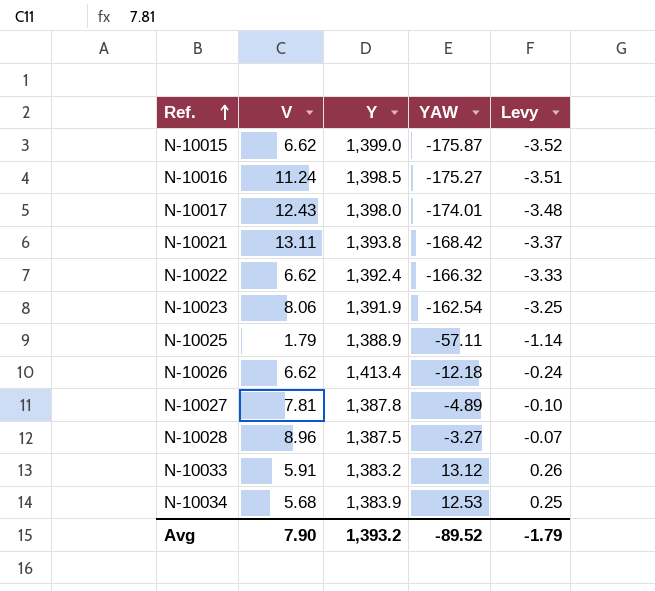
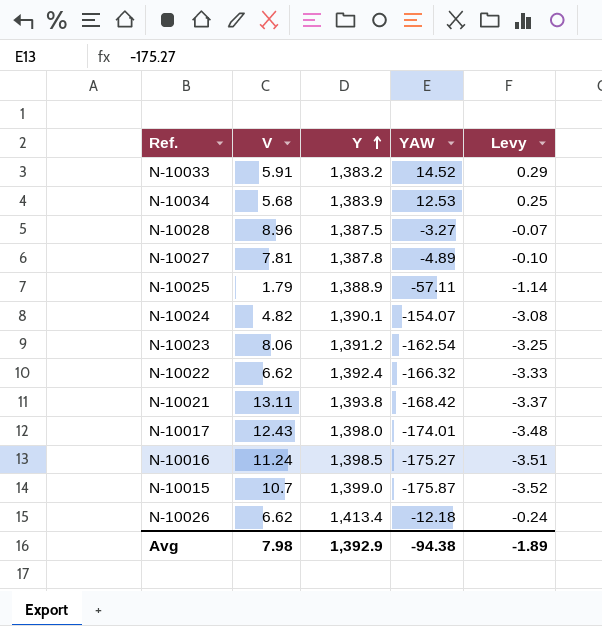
row order: Ref. ascending -> Y ascending
N-10033 | YAW: 13.12 -> 14.52
N-10033 | Levy: 0.26 -> 0.29
row N-10024: none -> 4.82 | 1,390.1 | -154.07 | -3.08
N-10023 | Y: 1,391.9 -> 1,391.2
N-10015 | V: 6.62 -> 10.7
Avg | V: 7.90 -> 7.98
Avg | Y: 1,393.2 -> 1,392.9
Avg | YAW: -89.52 -> -94.38
Avg | Levy: -1.79 -> -1.89

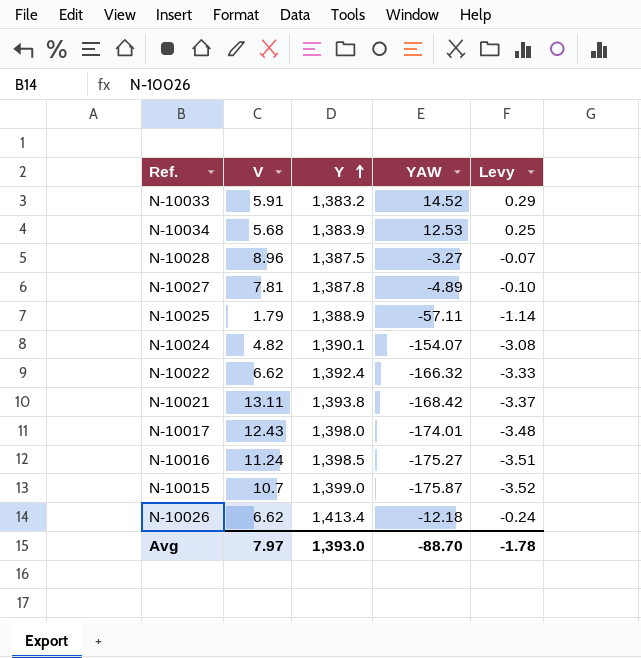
row N-10023: 8.06 | 1,391.2 | -162.54 | -3.25 -> none
Avg | V: 7.98 -> 7.97
Avg | Y: 1,392.9 -> 1,393.0
Avg | YAW: -94.38 -> -88.70
Avg | Levy: -1.89 -> -1.78

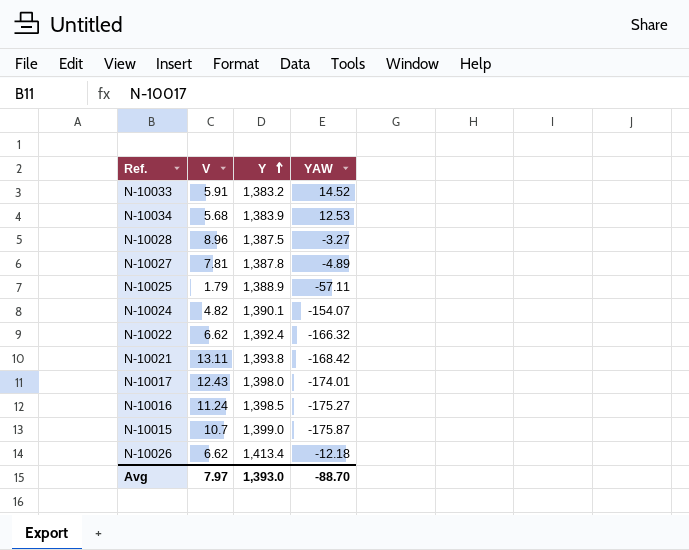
column Levy | formula: [YAW] * 0.02 -> none

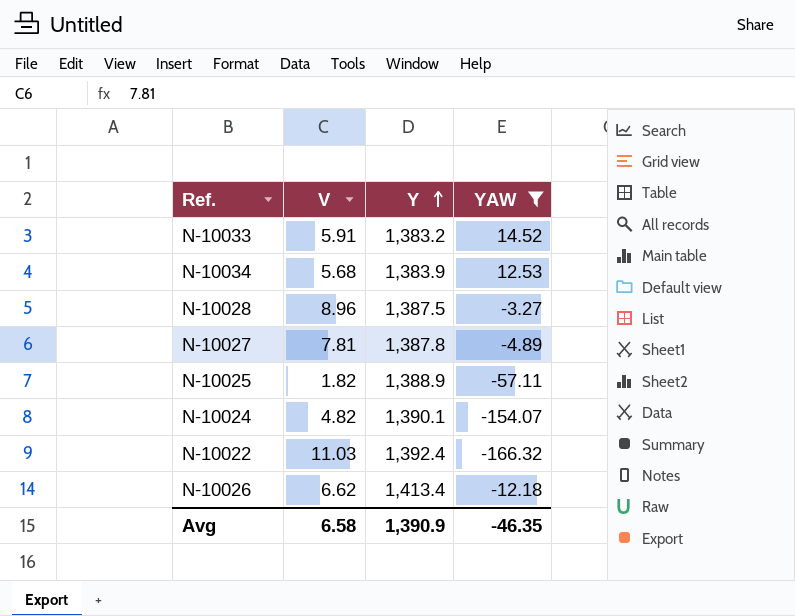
filter: none -> YAW >= -166.32
N-10025 | V: 1.79 -> 1.82
N-10022 | V: 6.62 -> 11.03
Avg | V: 7.97 -> 6.58
Avg | Y: 1,393.0 -> 1,390.9
Avg | YAW: -88.70 -> -46.35

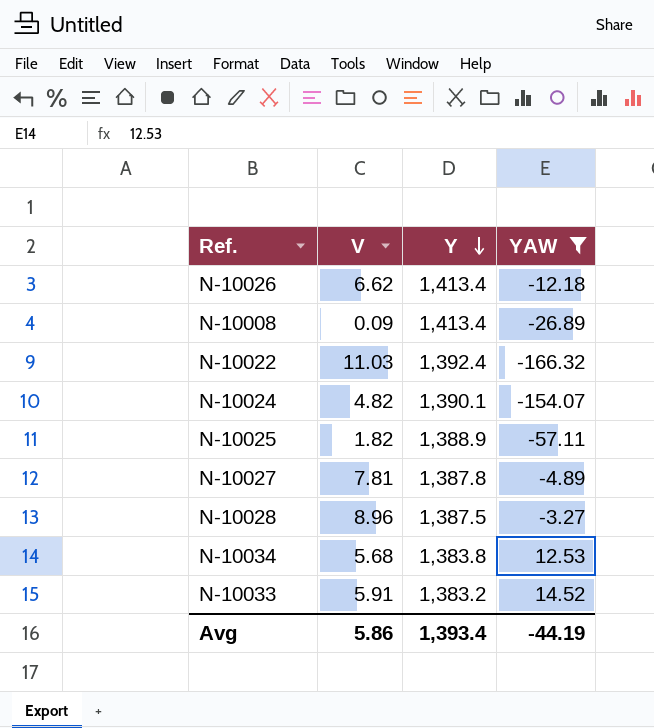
row order: Y ascending -> Y descending
row N-10008: none -> 0.09 | 1,413.4 | -26.89
N-10034 | Y: 1,383.9 -> 1,383.8
Avg | V: 6.58 -> 5.86
Avg | Y: 1,390.9 -> 1,393.4
Avg | YAW: -46.35 -> -44.19

